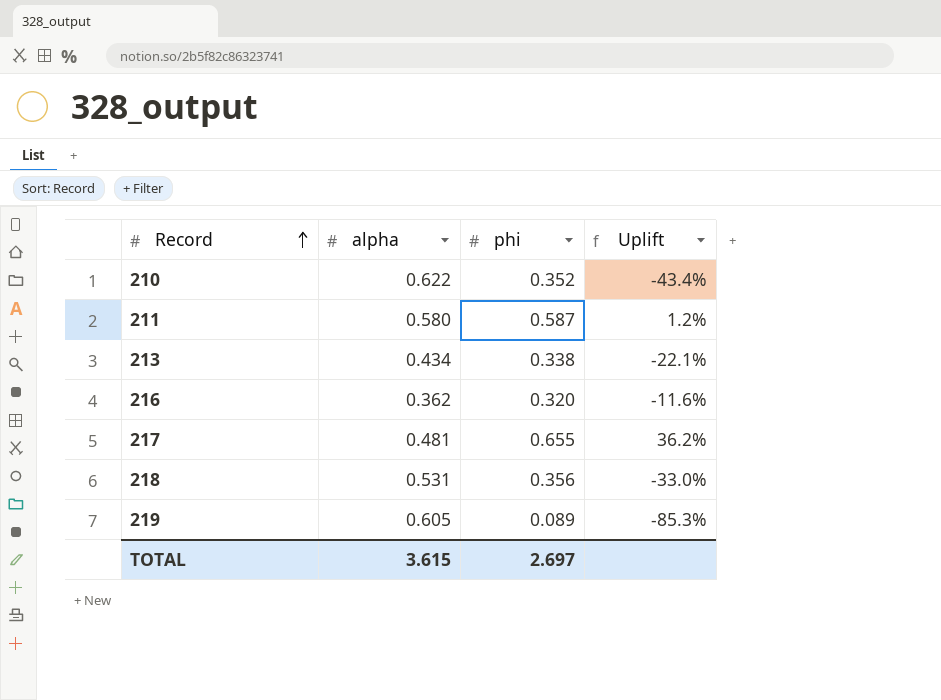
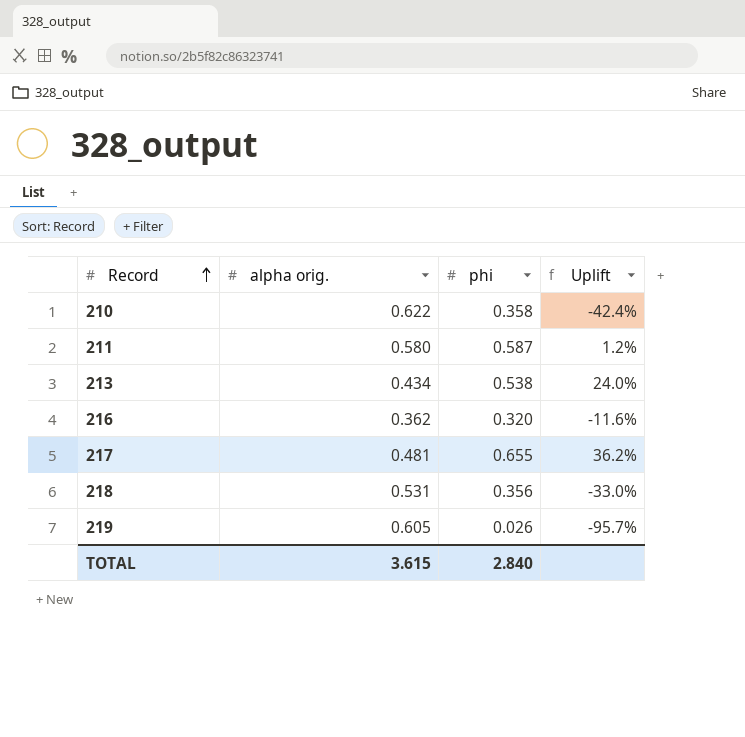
column name: alpha -> alpha orig.
210 | phi: 0.352 -> 0.358
210 | Uplift: -43.4% -> -42.4%
213 | phi: 0.338 -> 0.538
213 | Uplift: -22.1% -> 24.0%
219 | phi: 0.089 -> 0.026
219 | Uplift: -85.3% -> -95.7%
TOTAL | phi: 2.697 -> 2.840

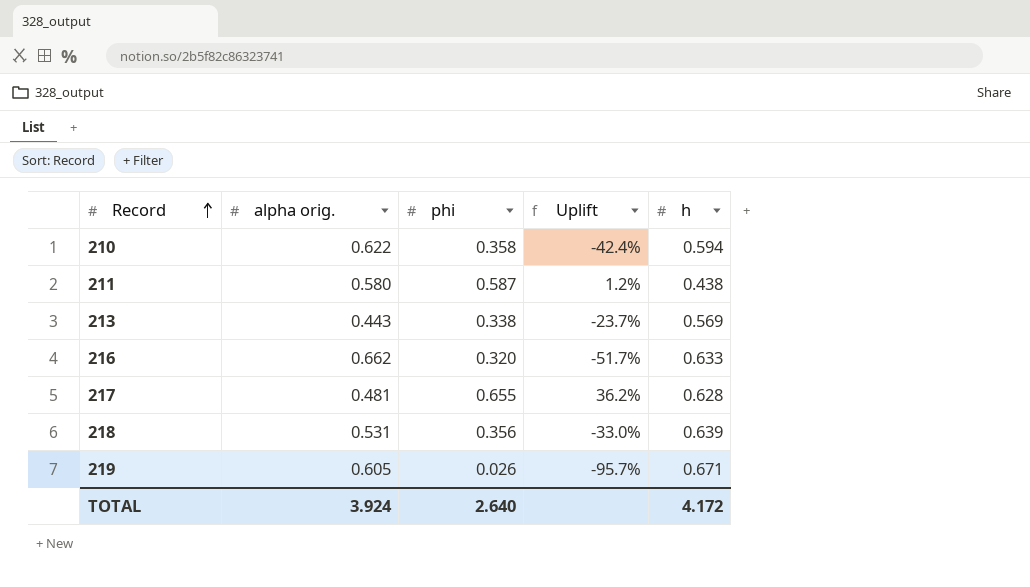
column h | position: none -> 5
213 | alpha orig.: 0.434 -> 0.443
213 | phi: 0.538 -> 0.338
213 | Uplift: 24.0% -> -23.7%
216 | alpha orig.: 0.362 -> 0.662
216 | Uplift: -11.6% -> -51.7%
TOTAL | alpha orig.: 3.615 -> 3.924
TOTAL | phi: 2.840 -> 2.640

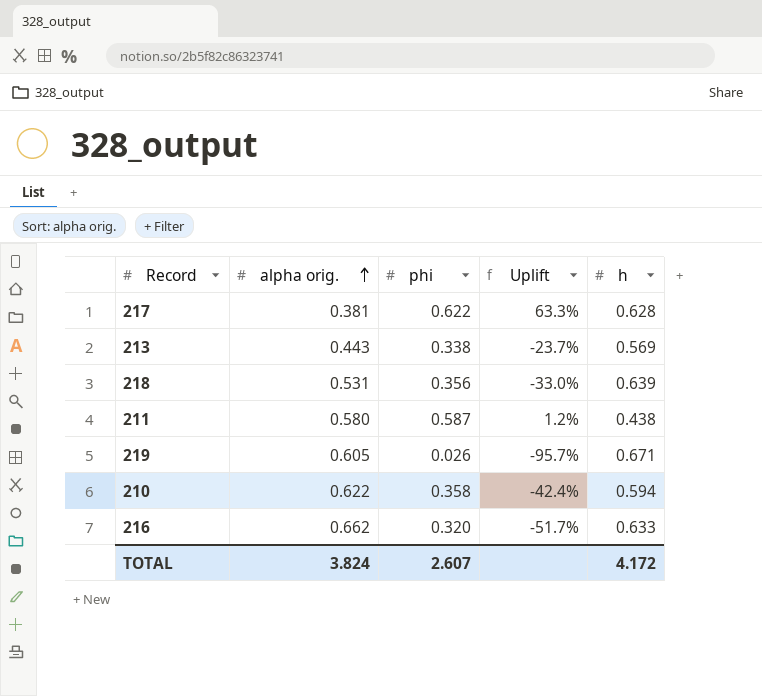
row order: Record ascending -> alpha orig. ascending
217 | alpha orig.: 0.481 -> 0.381
217 | phi: 0.655 -> 0.622
217 | Uplift: 36.2% -> 63.3%
TOTAL | alpha orig.: 3.924 -> 3.824
TOTAL | phi: 2.640 -> 2.607

